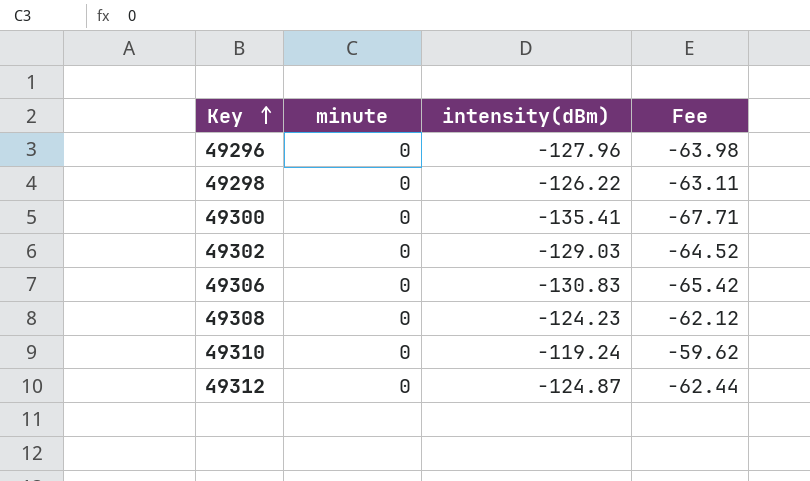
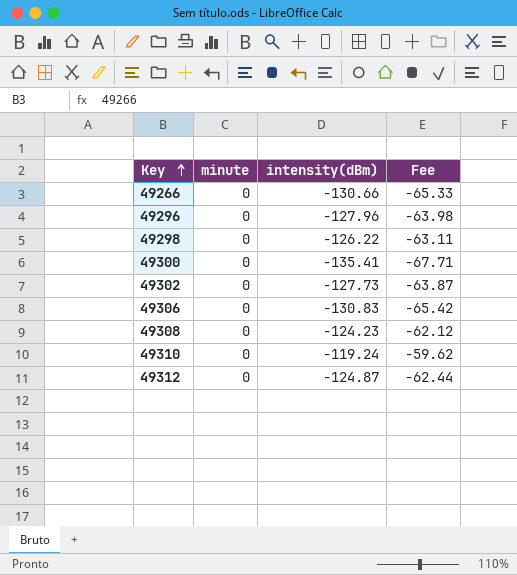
row 49266: none -> 0 | -130.66 | -65.33
49302 | intensity(dBm): -129.03 -> -127.73
49302 | Fee: -64.52 -> -63.87

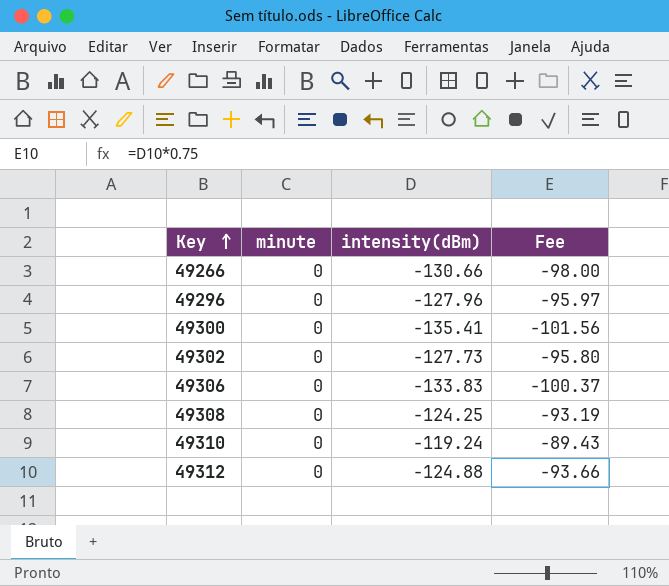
column Fee | formula: [intensity(dBm)] * 0.5 -> [intensity(dBm)] * 0.75
row 49298: 0 | -126.22 | -63.11 -> none
49306 | intensity(dBm): -130.83 -> -133.83
49308 | intensity(dBm): -124.23 -> -124.25
49312 | intensity(dBm): -124.87 -> -124.88

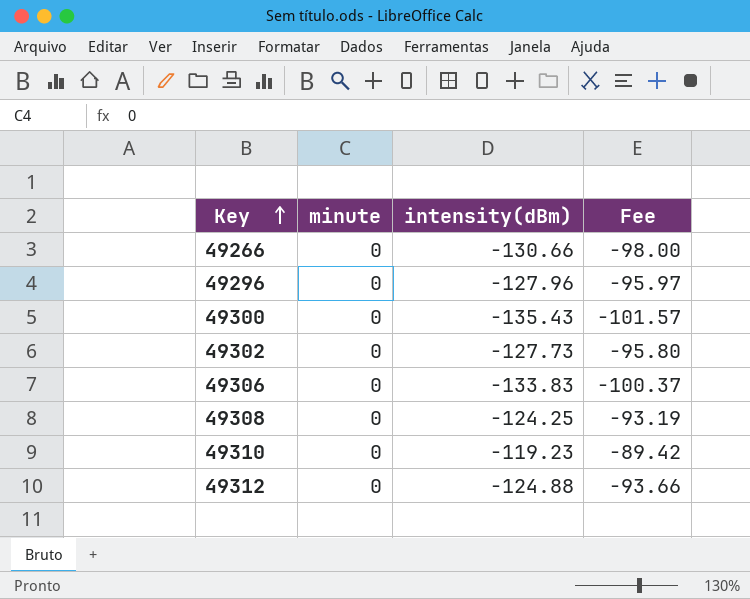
49300 | intensity(dBm): -135.41 -> -135.43
49300 | Fee: -101.56 -> -101.57
49310 | intensity(dBm): -119.24 -> -119.23
49310 | Fee: -89.43 -> -89.42

